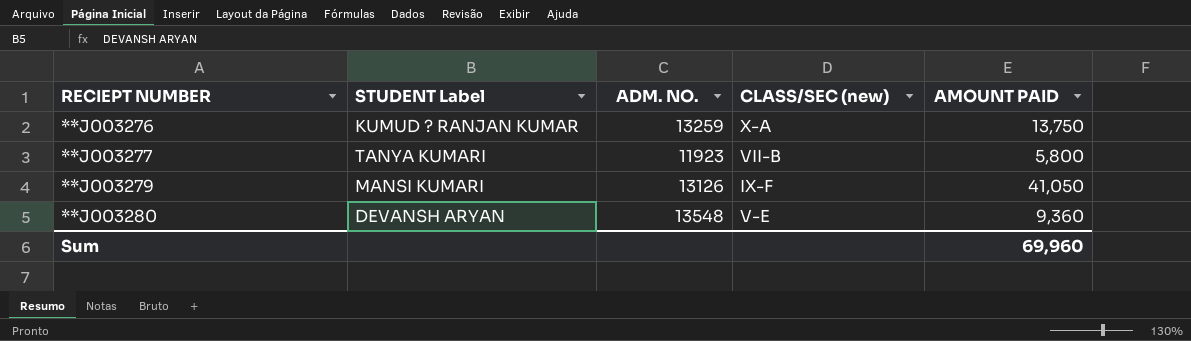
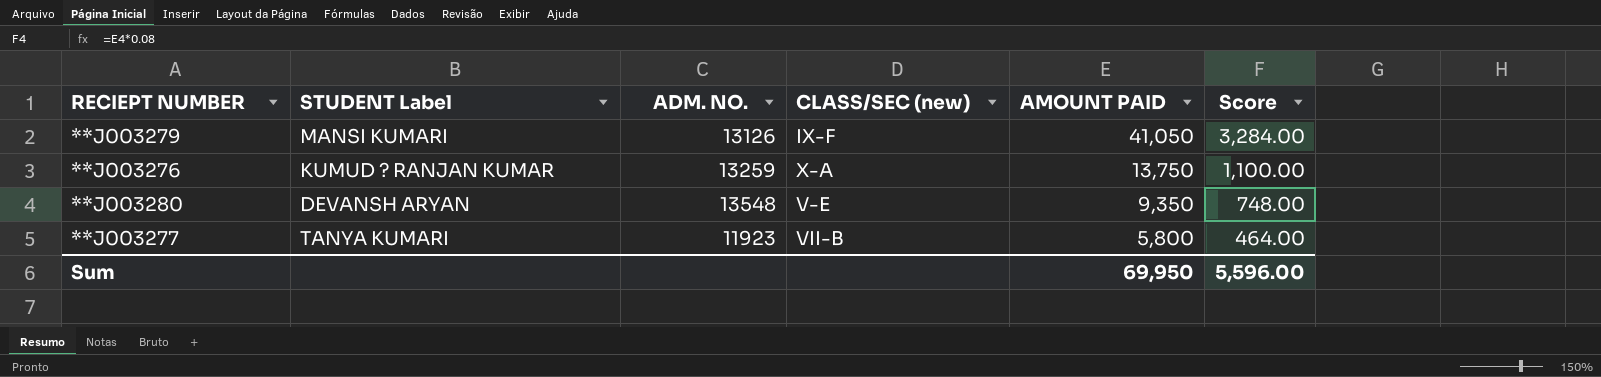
row order: RECIEPT NUMBER ascending -> AMOUNT PAID descending
column Score | formula: none -> [AMOUNT PAID] * 0.08
**J003280 | AMOUNT PAID: 9,360 -> 9,350
Sum | AMOUNT PAID: 69,960 -> 69,950

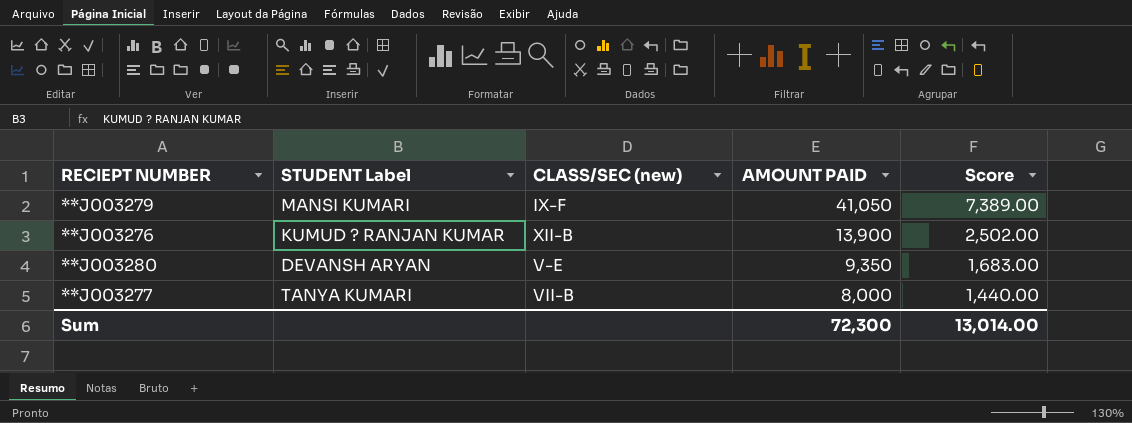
column ADM. NO. | position: 3 -> none
column Score | formula: [AMOUNT PAID] * 0.08 -> [AMOUNT PAID] * 0.18
**J003276 | CLASS/SEC (new): X-A -> XII-B
**J003276 | AMOUNT PAID: 13,750 -> 13,900
**J003277 | AMOUNT PAID: 5,800 -> 8,000
Sum | AMOUNT PAID: 69,950 -> 72,300
Sum | Score: 5,596.00 -> 13,014.00

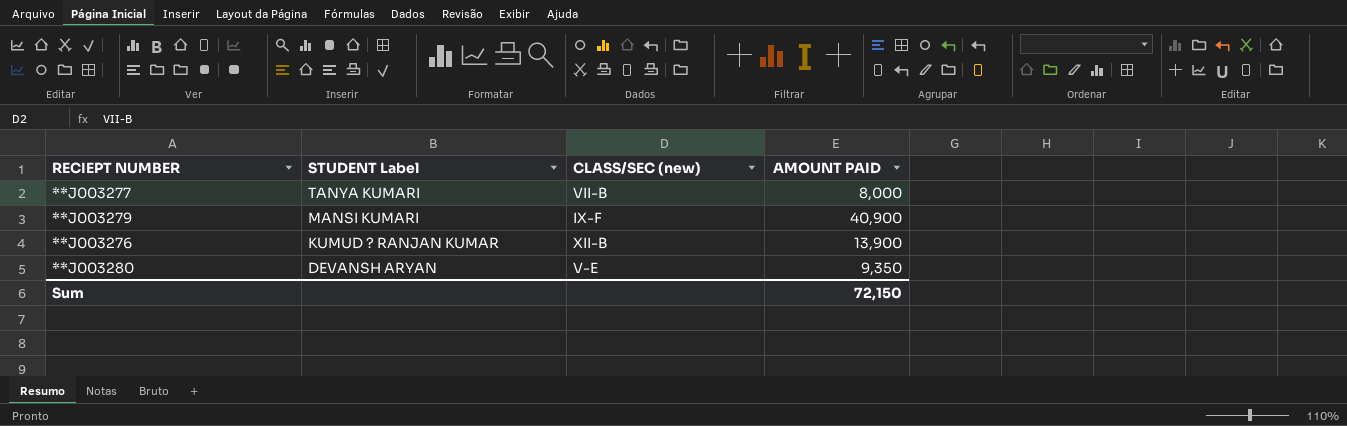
row order: AMOUNT PAID descending -> STUDENT Label descending
column Score | formula: [AMOUNT PAID] * 0.18 -> none
**J003279 | AMOUNT PAID: 41,050 -> 40,900
Sum | AMOUNT PAID: 72,300 -> 72,150

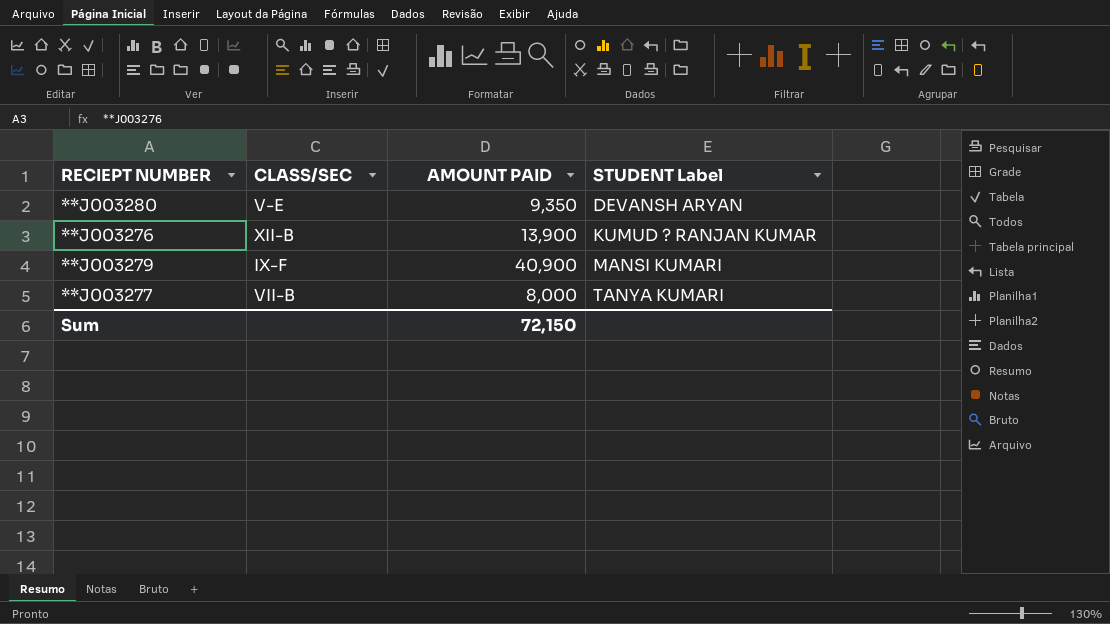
row order: STUDENT Label descending -> STUDENT Label ascending
column name: CLASS/SEC (new) -> CLASS/SEC
column STUDENT Label | position: 2 -> 4

